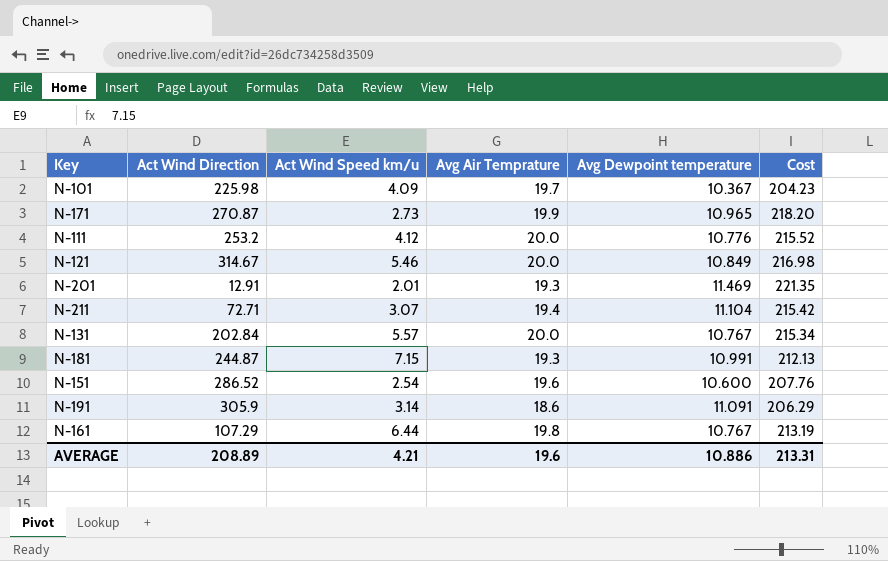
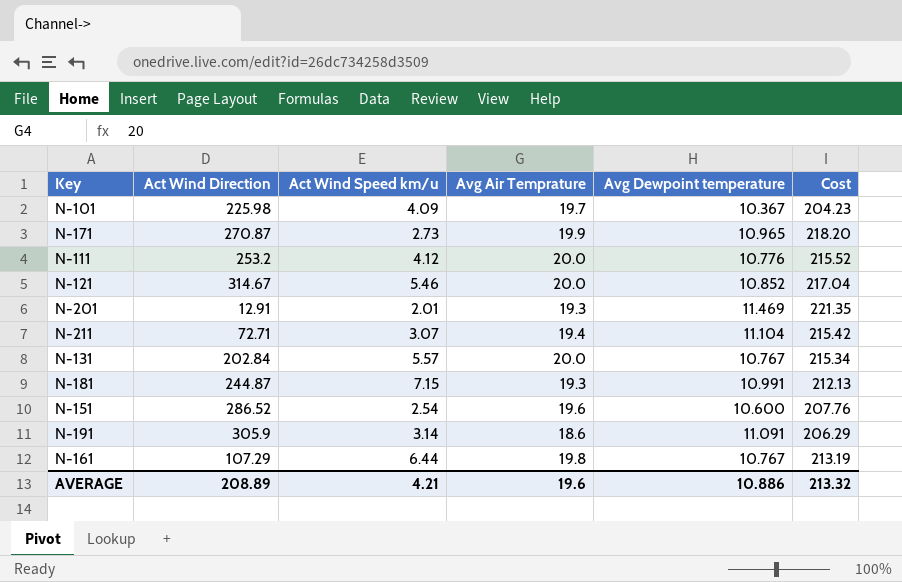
N-121 | Avg Dewpoint temperature: 10.849 -> 10.852
N-121 | Cost: 216.98 -> 217.04
AVERAGE | Cost: 213.31 -> 213.32

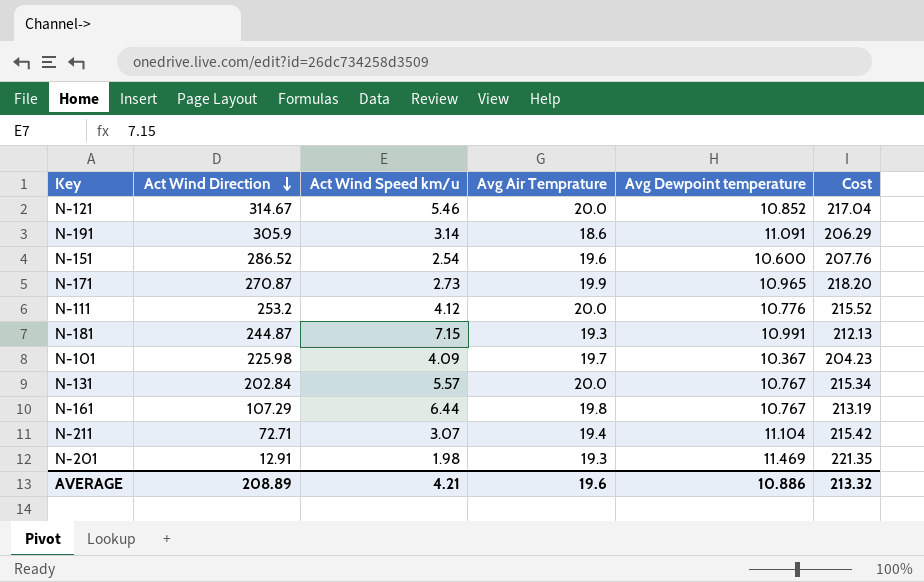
row order: none -> Act Wind Direction descending
N-201 | Act Wind Speed km/u: 2.01 -> 1.98

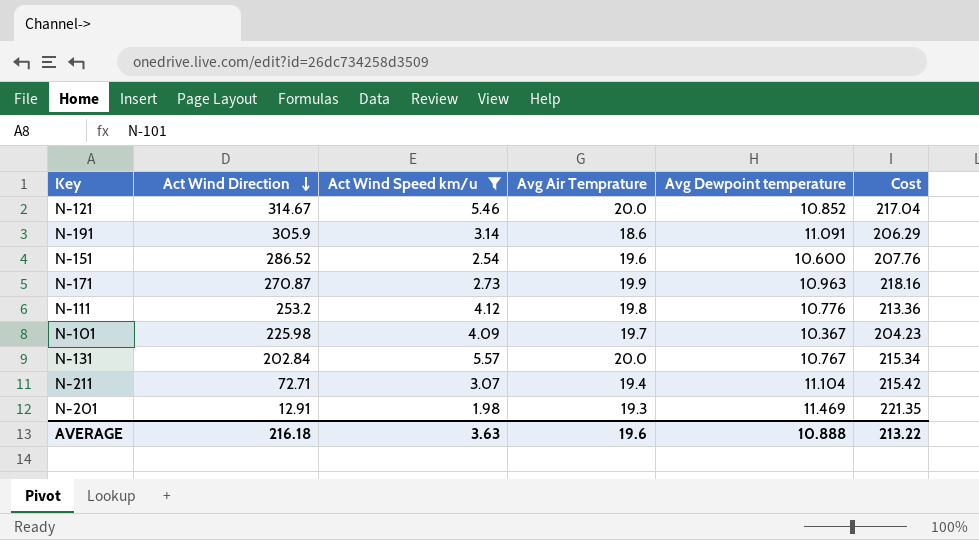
filter: none -> Act Wind Speed km/u <= 5.57
N-171 | Avg Dewpoint temperature: 10.965 -> 10.963
N-171 | Cost: 218.20 -> 218.16
N-111 | Avg Air Temprature: 20.0 -> 19.8
N-111 | Cost: 215.52 -> 213.36
AVERAGE | Act Wind Direction: 208.89 -> 216.18
AVERAGE | Act Wind Speed km/u: 4.21 -> 3.63
AVERAGE | Avg Dewpoint temperature: 10.886 -> 10.888
AVERAGE | Cost: 213.32 -> 213.22

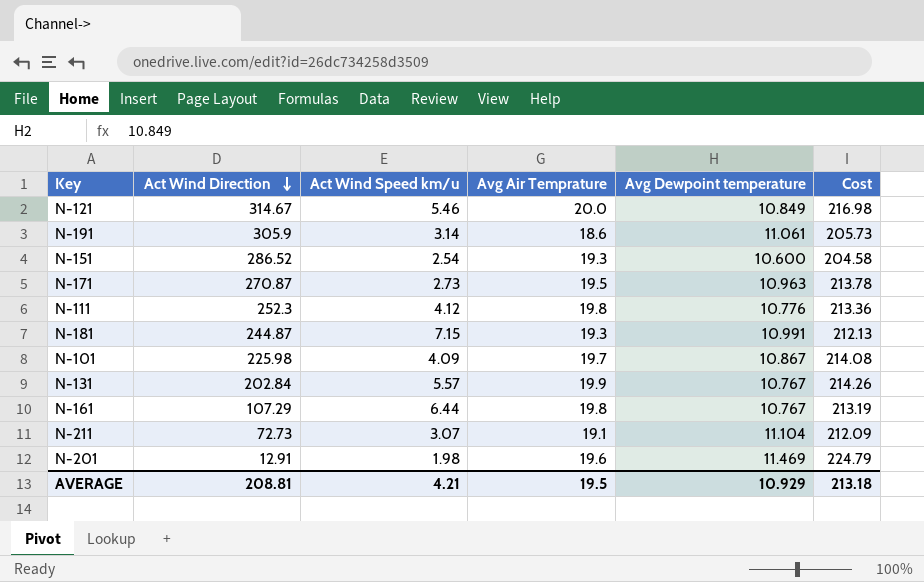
filter: Act Wind Speed km/u <= 5.57 -> none
N-121 | Avg Dewpoint temperature: 10.852 -> 10.849
N-121 | Cost: 217.04 -> 216.98
N-191 | Avg Dewpoint temperature: 11.091 -> 11.061
N-191 | Cost: 206.29 -> 205.73
N-151 | Avg Air Temprature: 19.6 -> 19.3
N-151 | Cost: 207.76 -> 204.58
N-171 | Avg Air Temprature: 19.9 -> 19.5
N-171 | Cost: 218.16 -> 213.78
N-111 | Act Wind Direction: 253.2 -> 252.3
N-101 | Avg Dewpoint temperature: 10.367 -> 10.867
N-101 | Cost: 204.23 -> 214.08
N-131 | Avg Air Temprature: 20.0 -> 19.9
N-131 | Cost: 215.34 -> 214.26
N-211 | Act Wind Direction: 72.71 -> 72.73
N-211 | Avg Air Temprature: 19.4 -> 19.1
N-211 | Cost: 215.42 -> 212.09
N-201 | Avg Air Temprature: 19.3 -> 19.6
N-201 | Cost: 221.35 -> 224.79
AVERAGE | Act Wind Direction: 216.18 -> 208.81
AVERAGE | Act Wind Speed km/u: 3.63 -> 4.21
AVERAGE | Avg Air Temprature: 19.6 -> 19.5
AVERAGE | Avg Dewpoint temperature: 10.888 -> 10.929
AVERAGE | Cost: 213.22 -> 213.18

